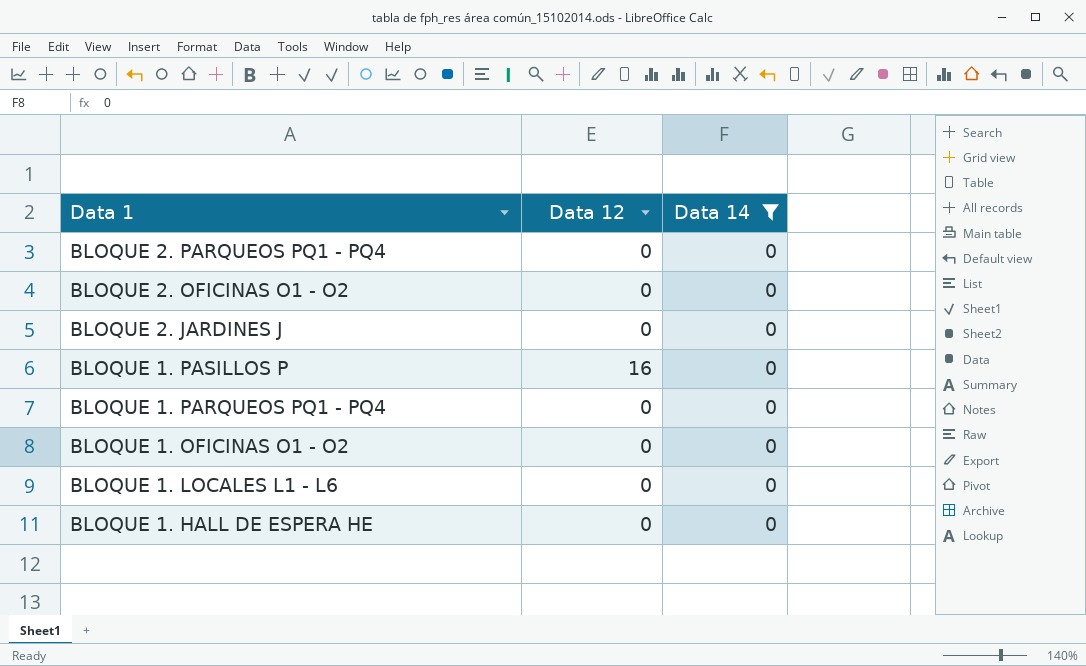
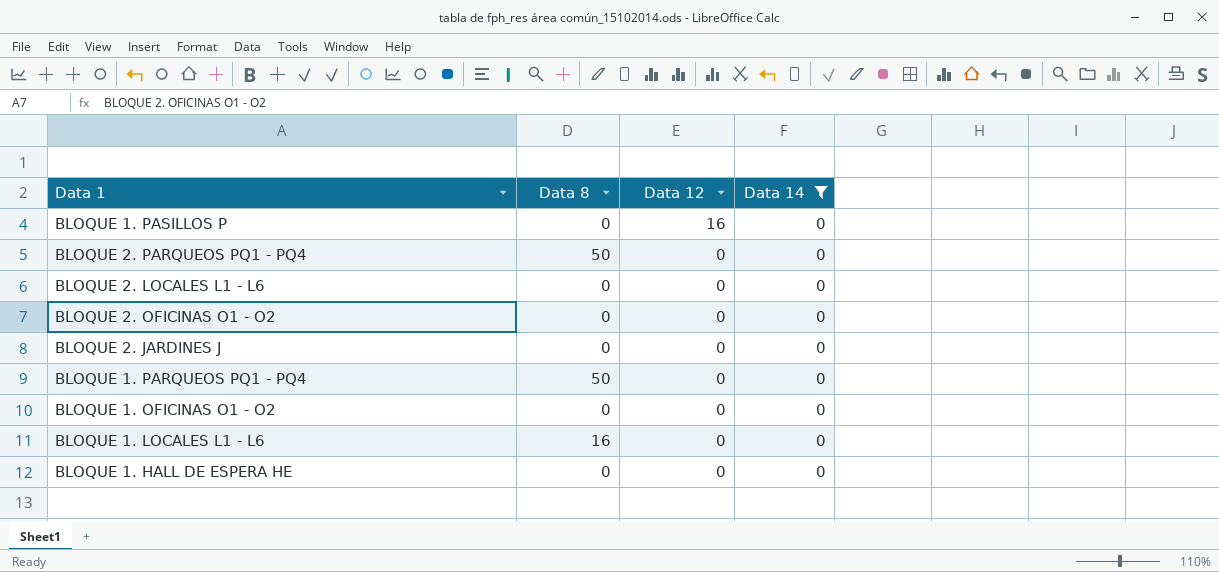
row order: Data 1 descending -> Data 12 descending
column Data 8 | position: none -> 2
row BLOQUE 2. LOCALES L1 - L6: none -> 0 | 0 | 0

